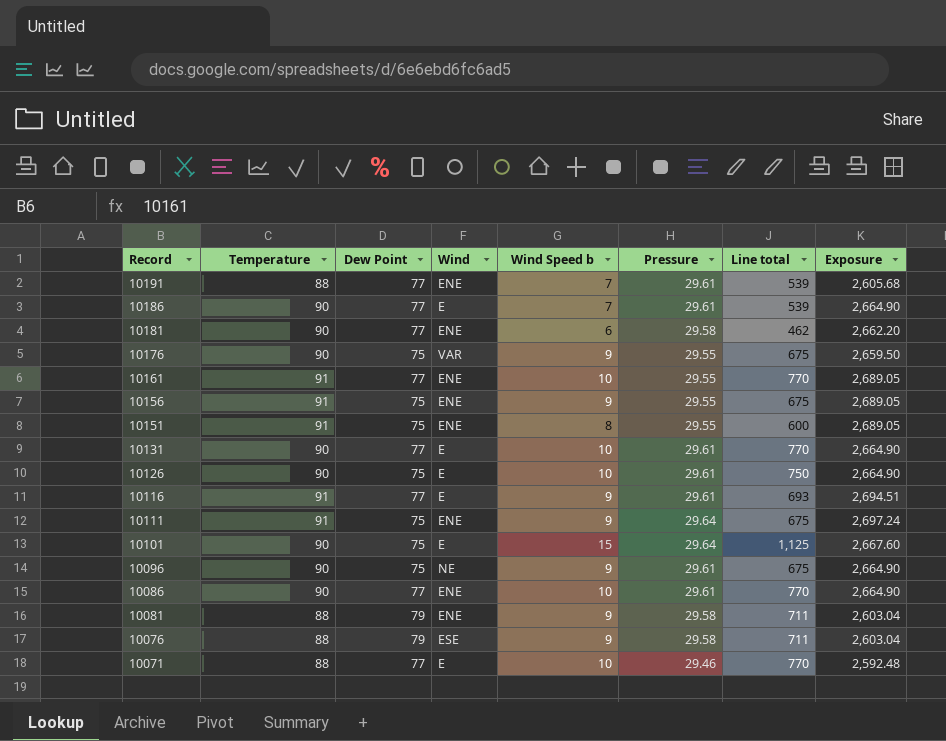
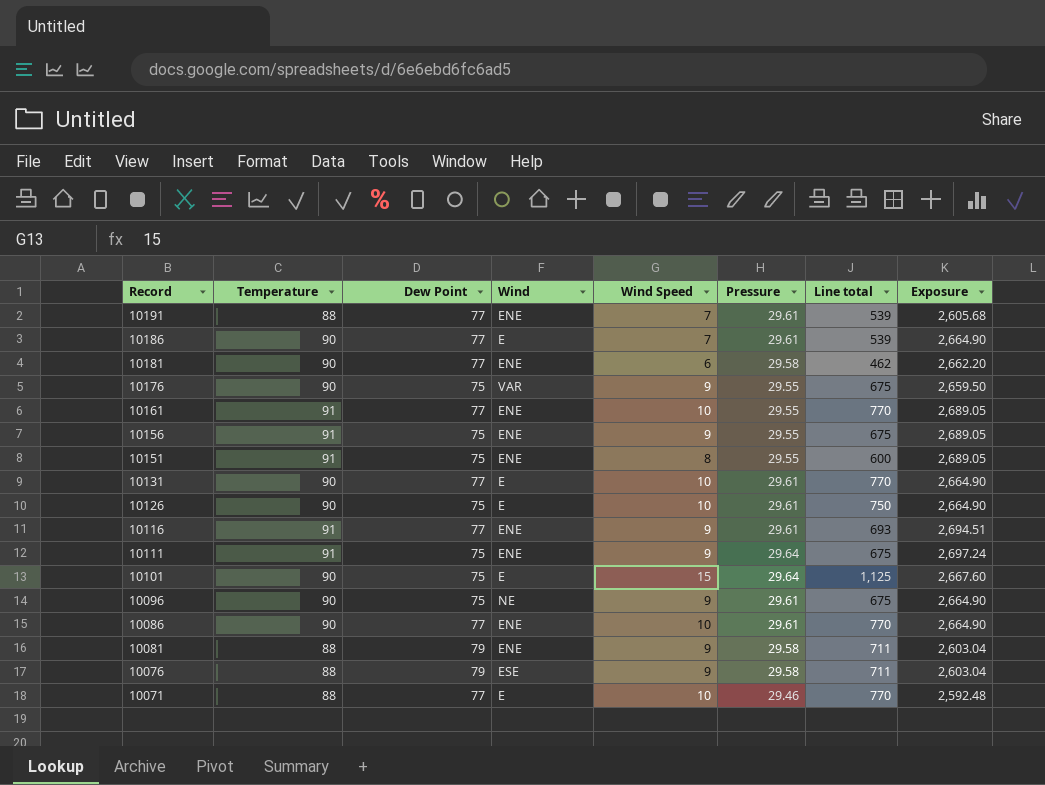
column name: Wind Speed b -> Wind Speed
10116 | Wind: E -> ENE

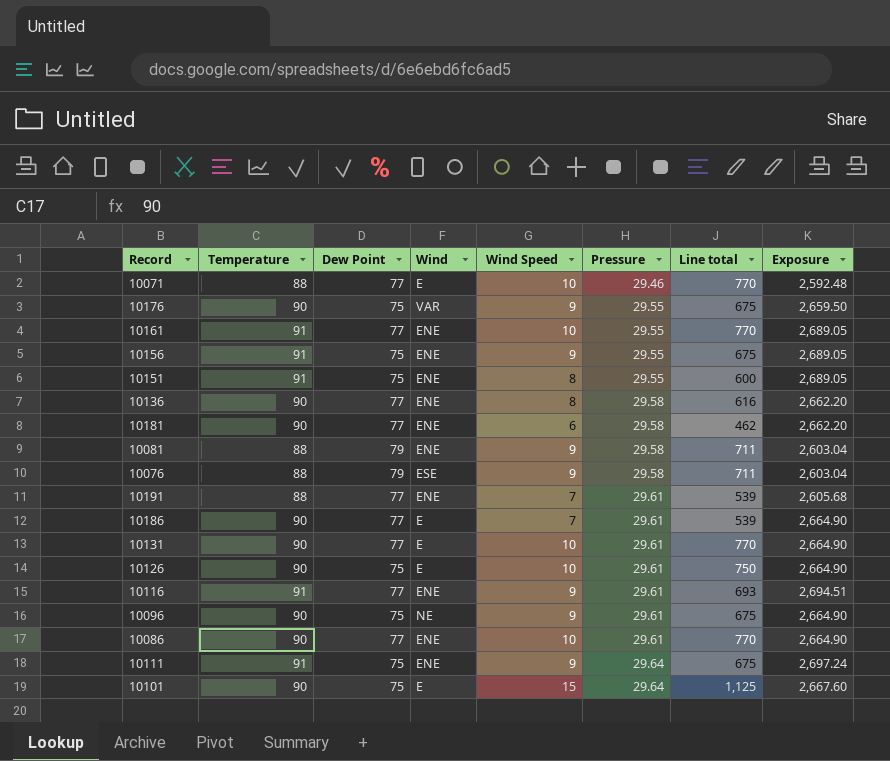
row order: Record descending -> Pressure ascending
row 10136: none -> 90 | 77 | ENE | 8 | 29.58 | 616 | 2,662.20

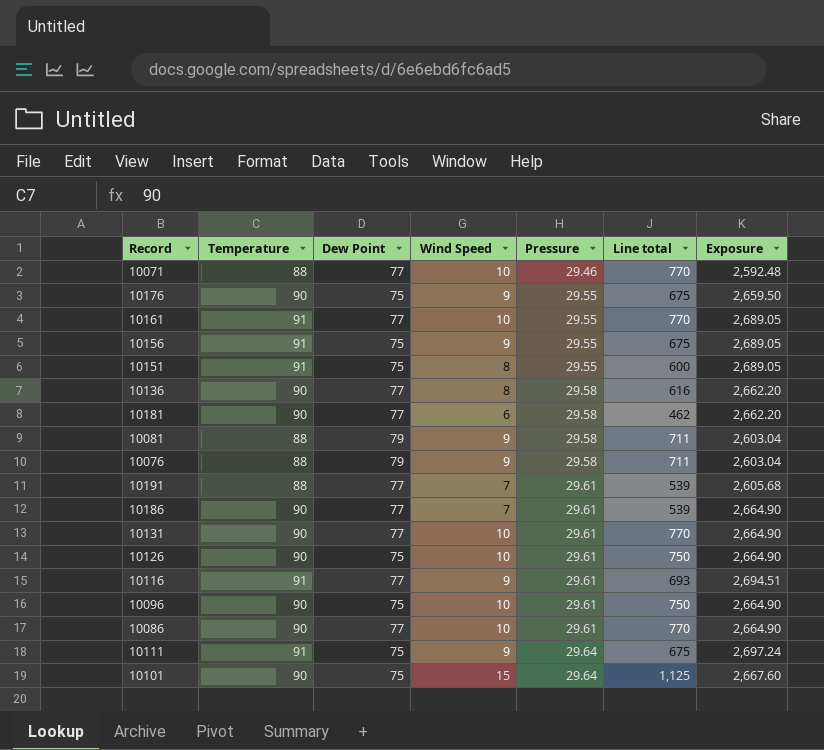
column Wind | position: 4 -> none
10096 | Wind Speed: 9 -> 10
10096 | Line total: 675 -> 750

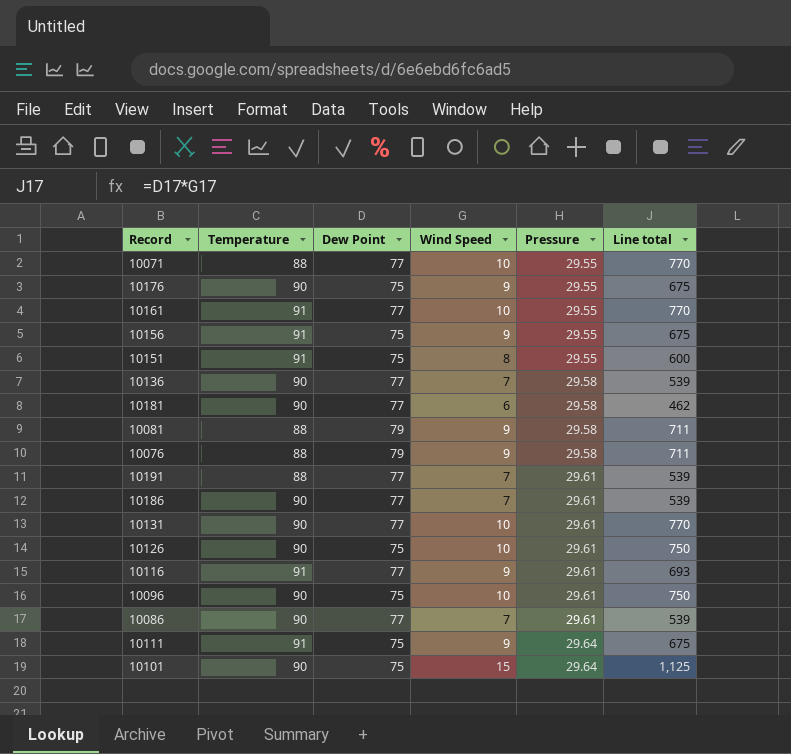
column Exposure | formula: [Temperature] * [Pressure] -> none
10071 | Pressure: 29.46 -> 29.55
10136 | Wind Speed: 8 -> 7
10136 | Line total: 616 -> 539
10086 | Wind Speed: 10 -> 7
10086 | Line total: 770 -> 539

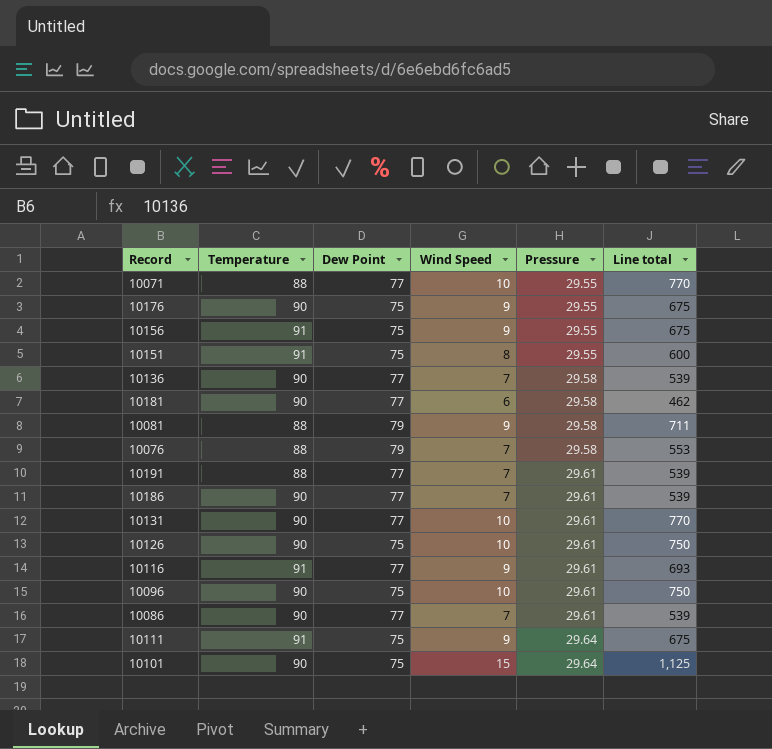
row 10161: 91 | 77 | 10 | 29.55 | 770 -> none
10076 | Wind Speed: 9 -> 7
10076 | Line total: 711 -> 553

